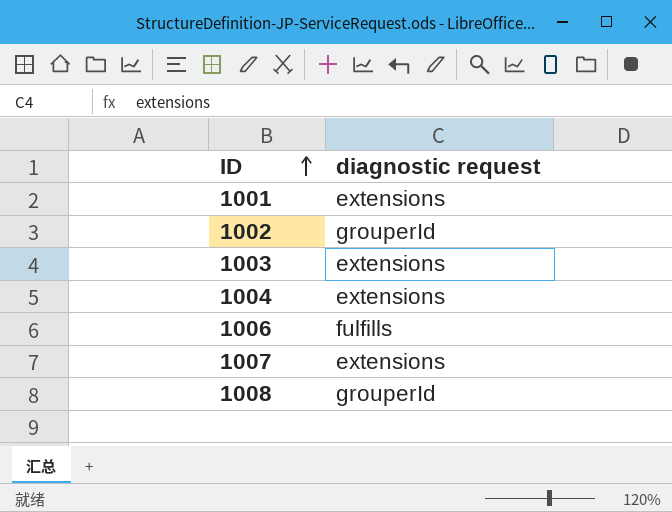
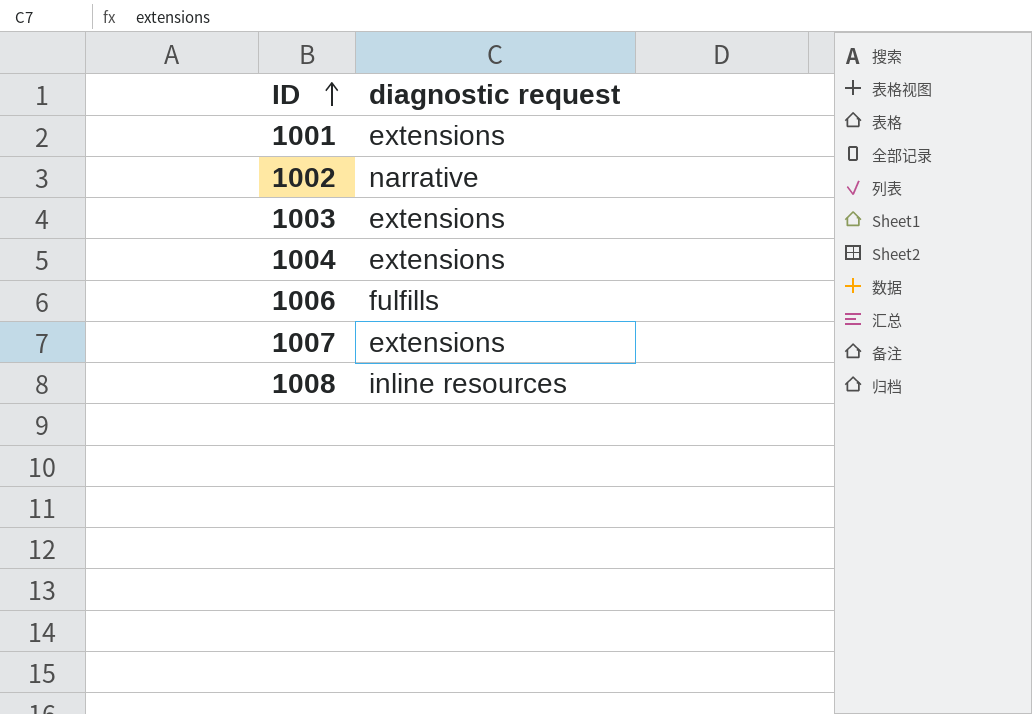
1002 | diagnostic request: grouperId -> narrative
1008 | diagnostic request: grouperId -> inline resources

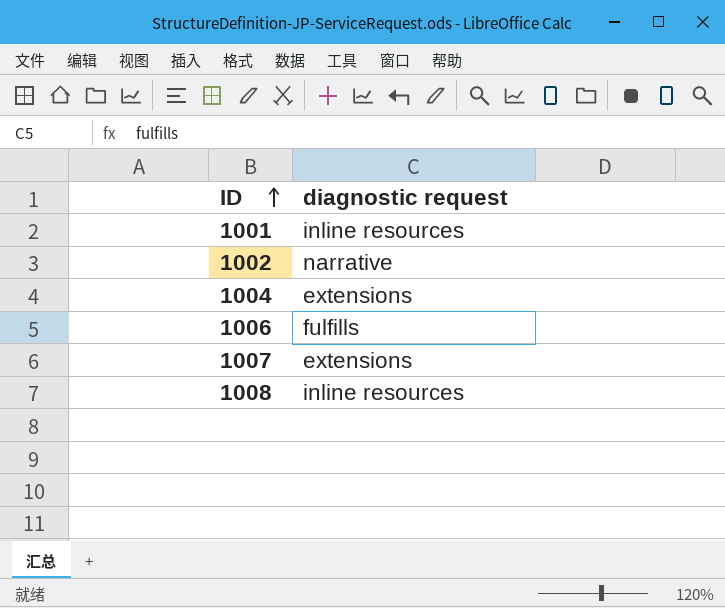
row 1003: extensions -> none
1001 | diagnostic request: extensions -> inline resources

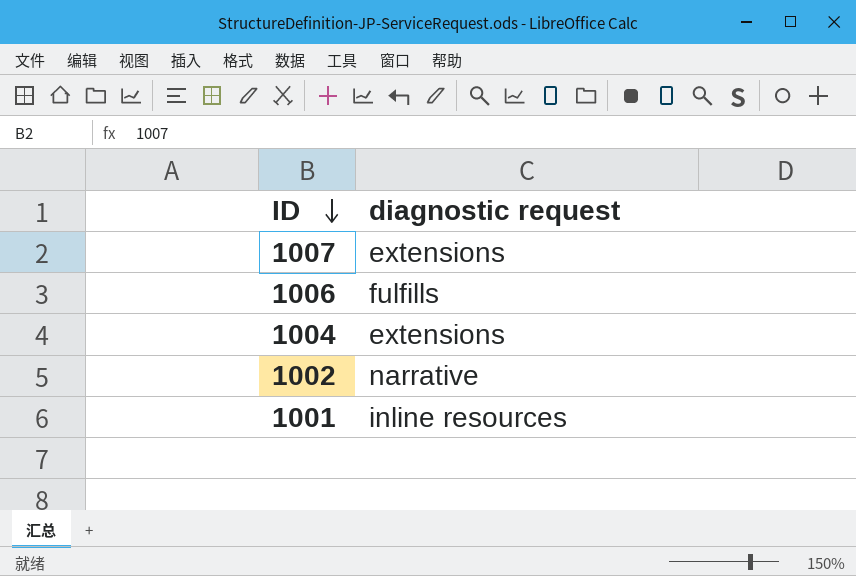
row order: ID ascending -> ID descending
row 1008: inline resources -> none

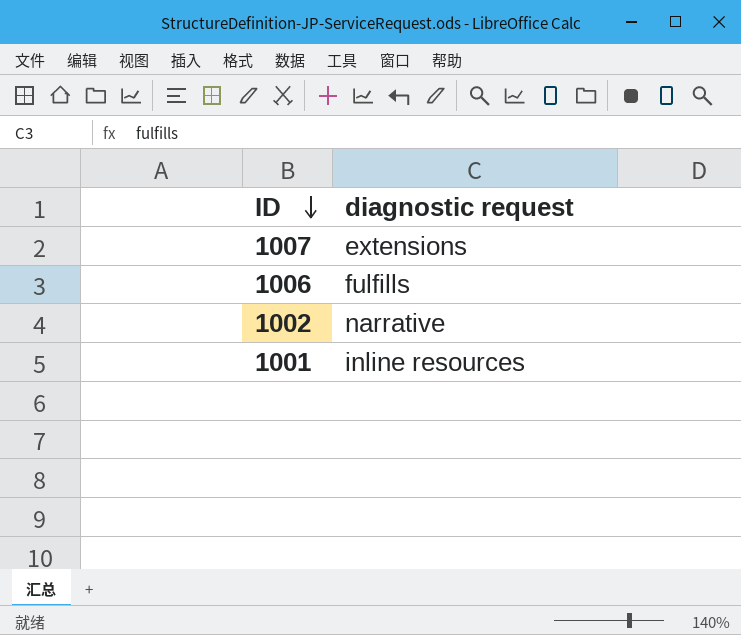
row 1004: extensions -> none

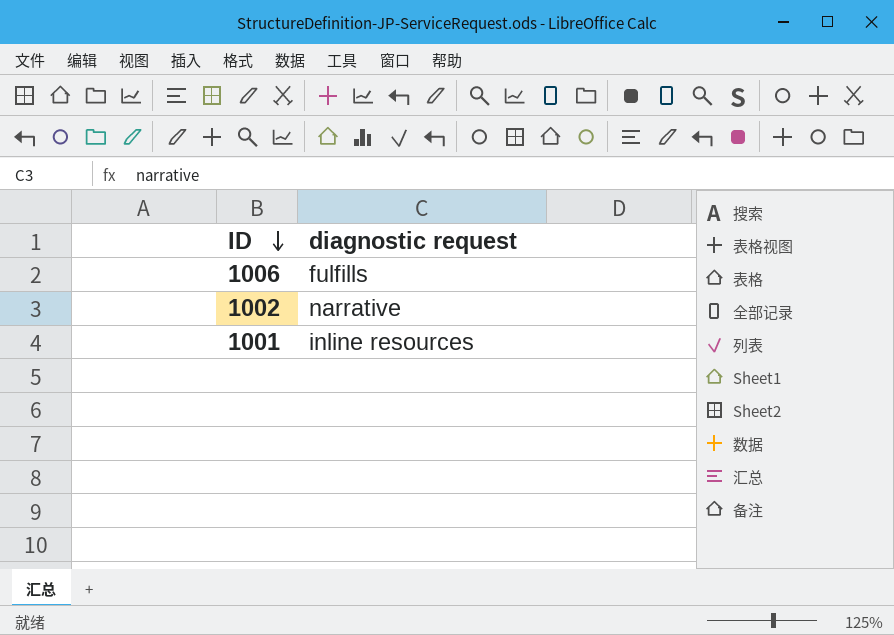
row 1007: extensions -> none

